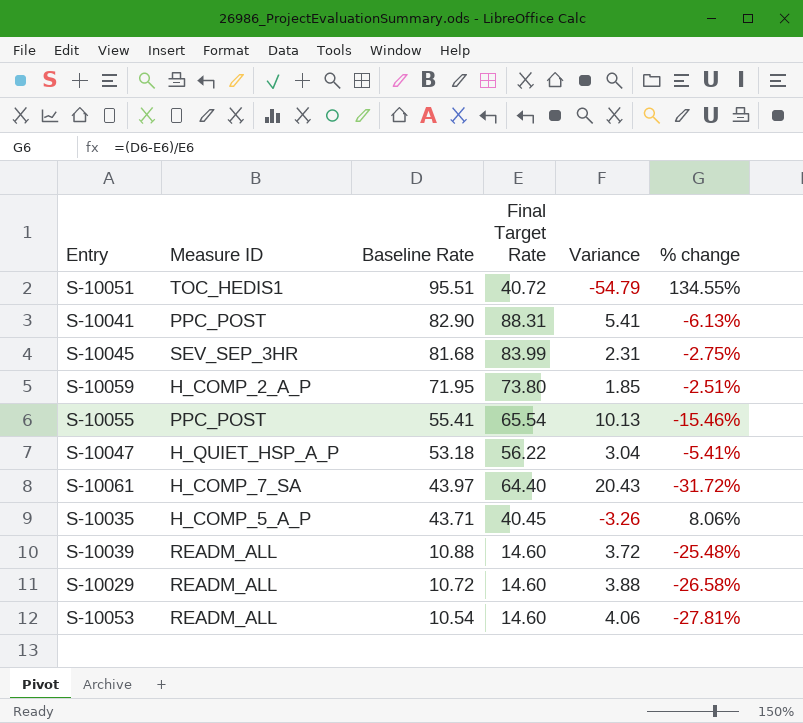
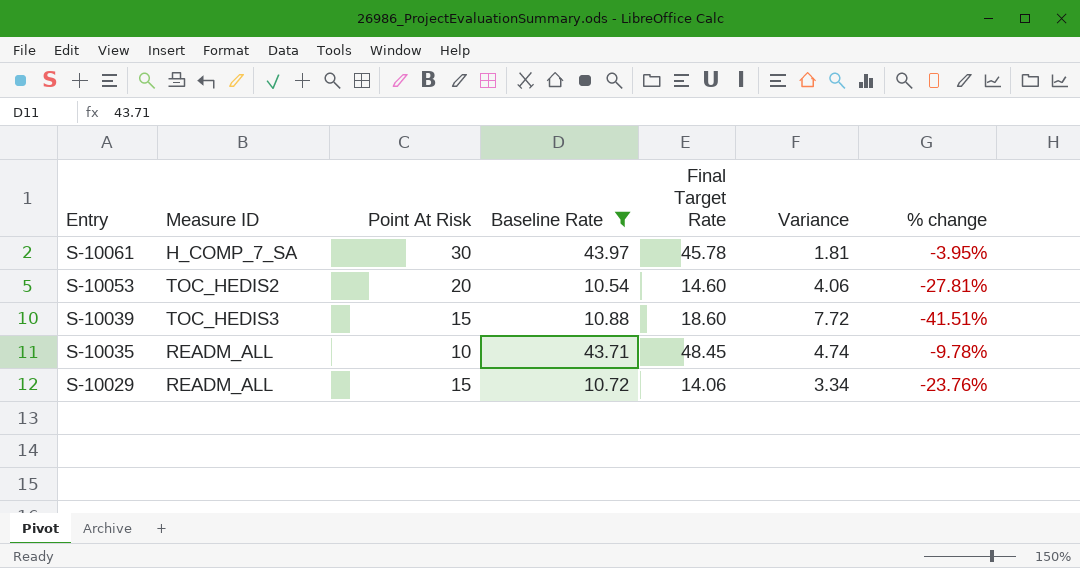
filter: none -> Baseline Rate <= 43.97
row order: Baseline Rate descending -> Entry descending
column Point At Risk | position: none -> 3
S-10061 | Final Target Rate: 64.40 -> 45.78
S-10061 | Variance: 20.43 -> 1.81
S-10061 | % change: -31.72% -> -3.95%
S-10053 | Measure ID: READM_ALL -> TOC_HEDIS2
S-10039 | Measure ID: READM_ALL -> TOC_HEDIS3
S-10039 | Final Target Rate: 14.60 -> 18.60
S-10039 | Variance: 3.72 -> 7.72
S-10039 | % change: -25.48% -> -41.51%
S-10035 | Measure ID: H_COMP_5_A_P -> READM_ALL
S-10035 | Final Target Rate: 40.45 -> 48.45
S-10035 | Variance: -3.26 -> 4.74
S-10035 | % change: 8.06% -> -9.78%
S-10029 | Final Target Rate: 14.60 -> 14.06
S-10029 | Variance: 3.88 -> 3.34
S-10029 | % change: -26.58% -> -23.76%

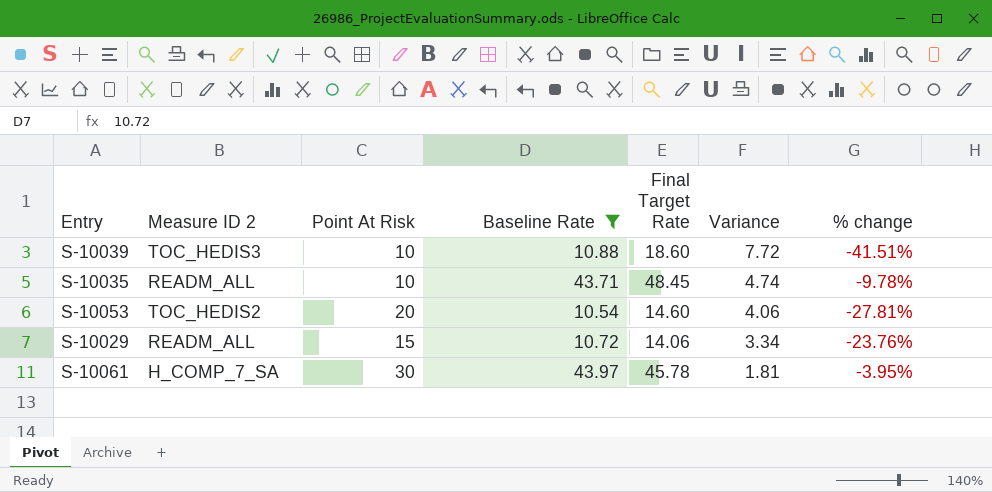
row order: Entry descending -> Variance descending
column name: Measure ID -> Measure ID 2
S-10039 | Point At Risk: 15 -> 10

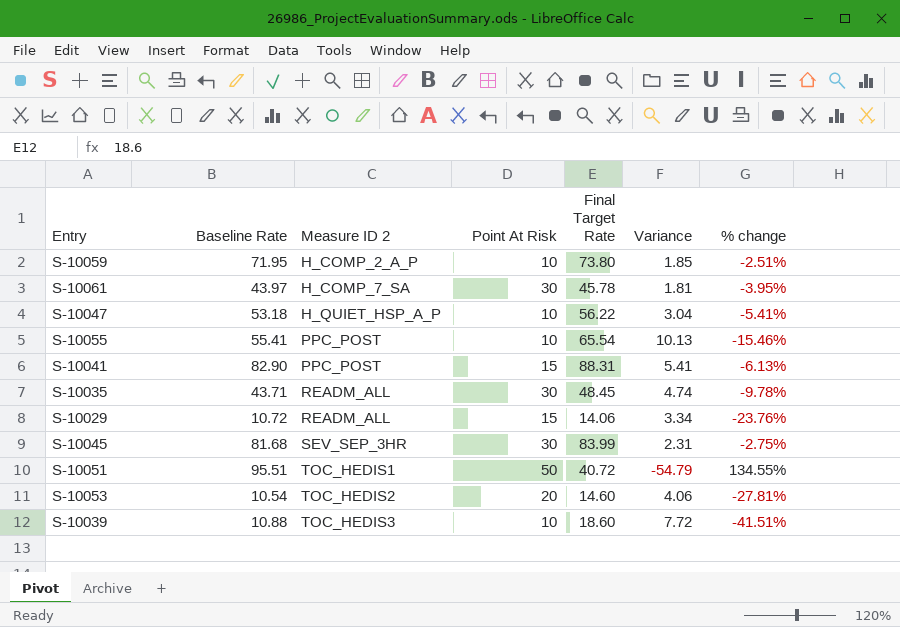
filter: Baseline Rate <= 43.97 -> none
row order: Variance descending -> Measure ID 2 ascending
column Baseline Rate | position: 4 -> 2
S-10035 | Point At Risk: 10 -> 30

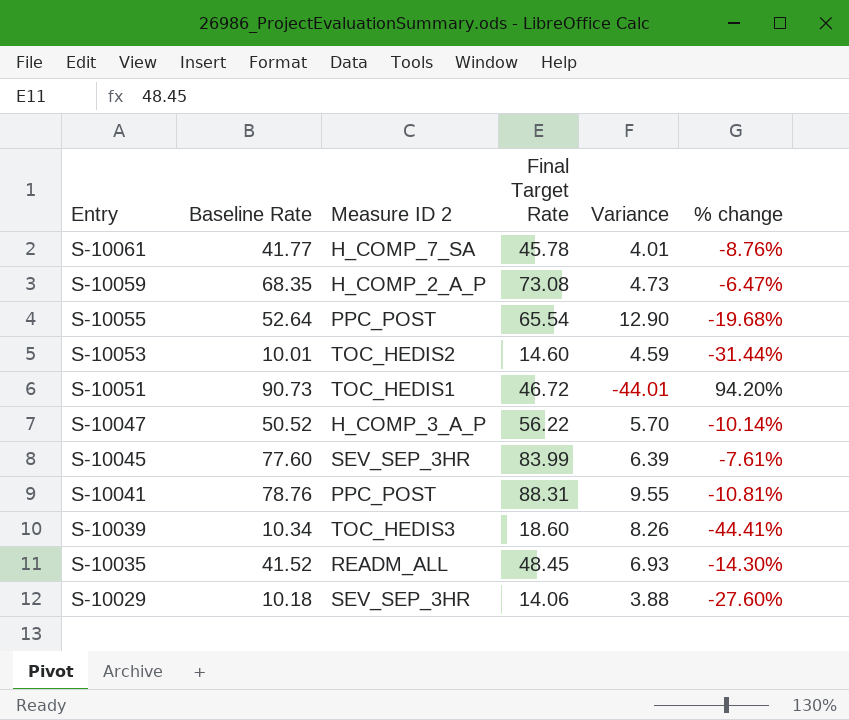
row order: Measure ID 2 ascending -> Entry descending
column Point At Risk | position: 4 -> none
S-10061 | Baseline Rate: 43.97 -> 41.77
S-10061 | Variance: 1.81 -> 4.01
S-10061 | % change: -3.95% -> -8.76%
S-10059 | Baseline Rate: 71.95 -> 68.35
S-10059 | Final Target Rate: 73.80 -> 73.08
S-10059 | Variance: 1.85 -> 4.73
S-10059 | % change: -2.51% -> -6.47%
S-10055 | Baseline Rate: 55.41 -> 52.64
S-10055 | Variance: 10.13 -> 12.90
S-10055 | % change: -15.46% -> -19.68%
S-10053 | Baseline Rate: 10.54 -> 10.01
S-10053 | Variance: 4.06 -> 4.59
S-10053 | % change: -27.81% -> -31.44%
S-10051 | Baseline Rate: 95.51 -> 90.73
S-10051 | Final Target Rate: 40.72 -> 46.72
S-10051 | Variance: -54.79 -> -44.01
S-10051 | % change: 134.55% -> 94.20%
S-10047 | Baseline Rate: 53.18 -> 50.52
S-10047 | Measure ID 2: H_QUIET_HSP_A_P -> H_COMP_3_A_P
S-10047 | Variance: 3.04 -> 5.70
S-10047 | % change: -5.41% -> -10.14%
S-10045 | Baseline Rate: 81.68 -> 77.60
S-10045 | Variance: 2.31 -> 6.39
S-10045 | % change: -2.75% -> -7.61%
S-10041 | Baseline Rate: 82.90 -> 78.76
S-10041 | Variance: 5.41 -> 9.55
S-10041 | % change: -6.13% -> -10.81%
S-10039 | Baseline Rate: 10.88 -> 10.34
S-10039 | Variance: 7.72 -> 8.26
S-10039 | % change: -41.51% -> -44.41%
S-10035 | Baseline Rate: 43.71 -> 41.52
S-10035 | Variance: 4.74 -> 6.93
S-10035 | % change: -9.78% -> -14.30%
S-10029 | Baseline Rate: 10.72 -> 10.18
S-10029 | Measure ID 2: READM_ALL -> SEV_SEP_3HR
S-10029 | Variance: 3.34 -> 3.88
S-10029 | % change: -23.76% -> -27.60%

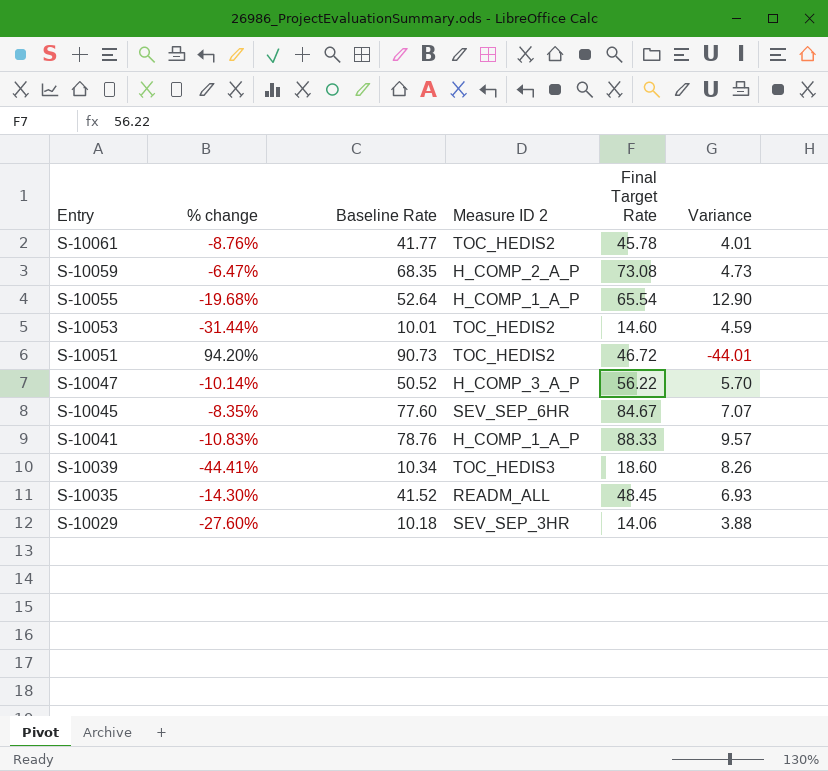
column % change | position: 6 -> 2
S-10061 | Measure ID 2: H_COMP_7_SA -> TOC_HEDIS2
S-10055 | Measure ID 2: PPC_POST -> H_COMP_1_A_P
S-10051 | Measure ID 2: TOC_HEDIS1 -> TOC_HEDIS2
S-10045 | % change: -7.61% -> -8.35%
S-10045 | Measure ID 2: SEV_SEP_3HR -> SEV_SEP_6HR
S-10045 | Final Target Rate: 83.99 -> 84.67
S-10045 | Variance: 6.39 -> 7.07
S-10041 | % change: -10.81% -> -10.83%
S-10041 | Measure ID 2: PPC_POST -> H_COMP_1_A_P
S-10041 | Final Target Rate: 88.31 -> 88.33
S-10041 | Variance: 9.55 -> 9.57

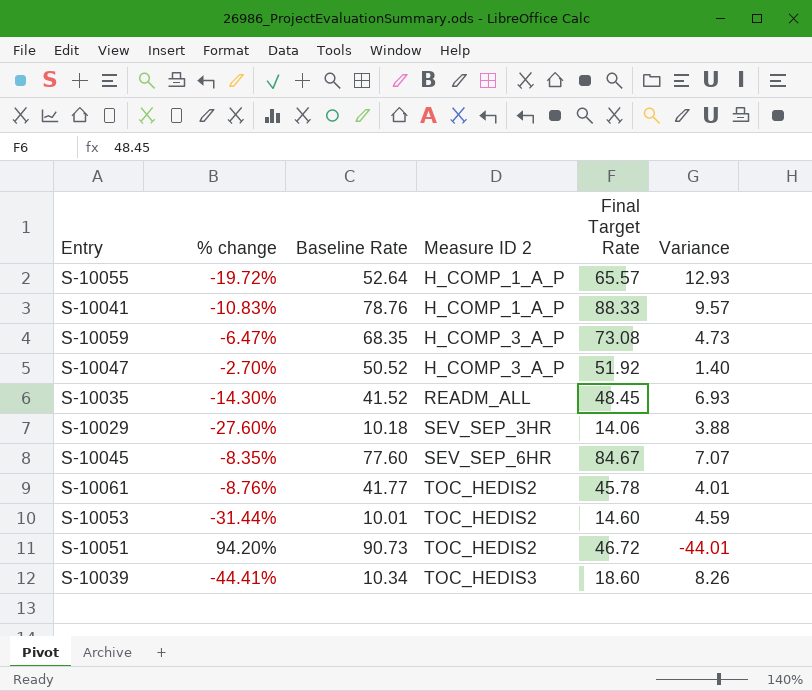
row order: Entry descending -> Measure ID 2 ascending
S-10055 | % change: -19.68% -> -19.72%
S-10055 | Final Target Rate: 65.54 -> 65.57
S-10055 | Variance: 12.90 -> 12.93
S-10059 | Measure ID 2: H_COMP_2_A_P -> H_COMP_3_A_P
S-10047 | % change: -10.14% -> -2.70%
S-10047 | Final Target Rate: 56.22 -> 51.92
S-10047 | Variance: 5.70 -> 1.40

